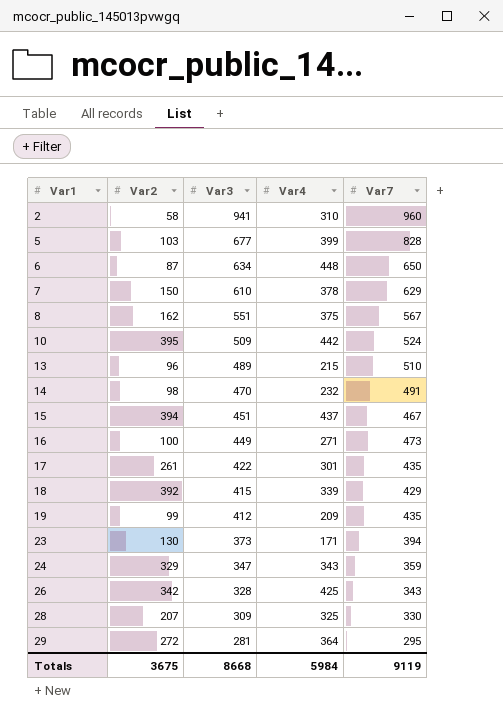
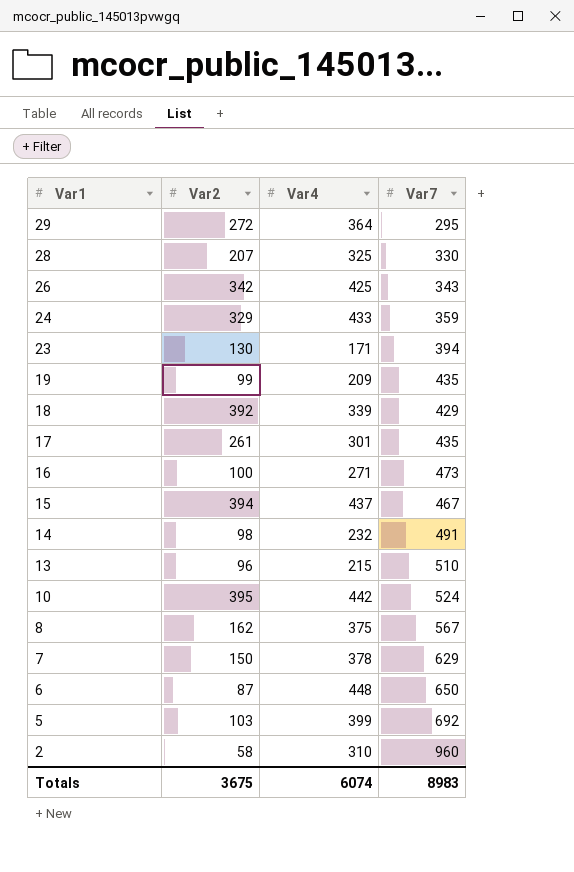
row order: Var1 ascending -> Var1 descending
column Var3 | position: 3 -> none
24 | Var4: 343 -> 433
5 | Var7: 828 -> 692
Totals | Var4: 5984 -> 6074
Totals | Var7: 9119 -> 8983

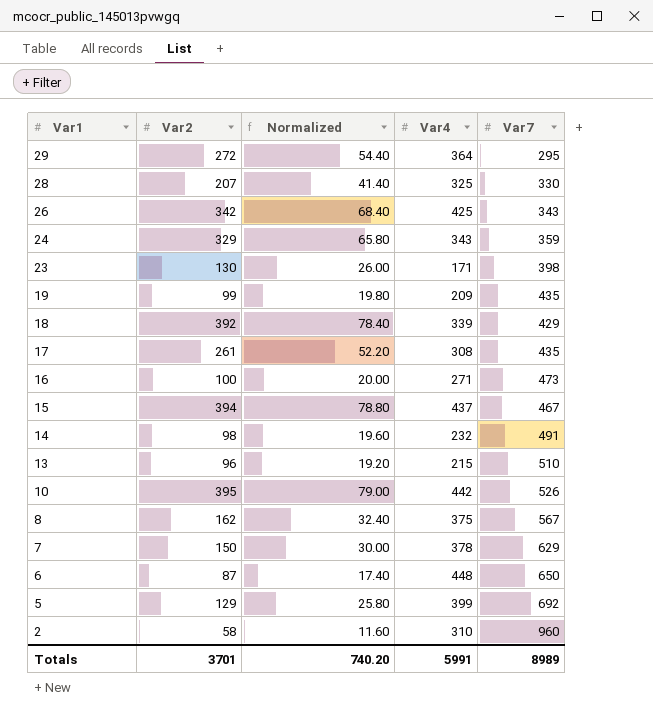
column Normalized | formula: none -> [Var2] * 0.2
24 | Var4: 433 -> 343
23 | Var7: 394 -> 398
17 | Var4: 301 -> 308
10 | Var7: 524 -> 526
5 | Var2: 103 -> 129
Totals | Var2: 3675 -> 3701
Totals | Var4: 6074 -> 5991
Totals | Var7: 8983 -> 8989

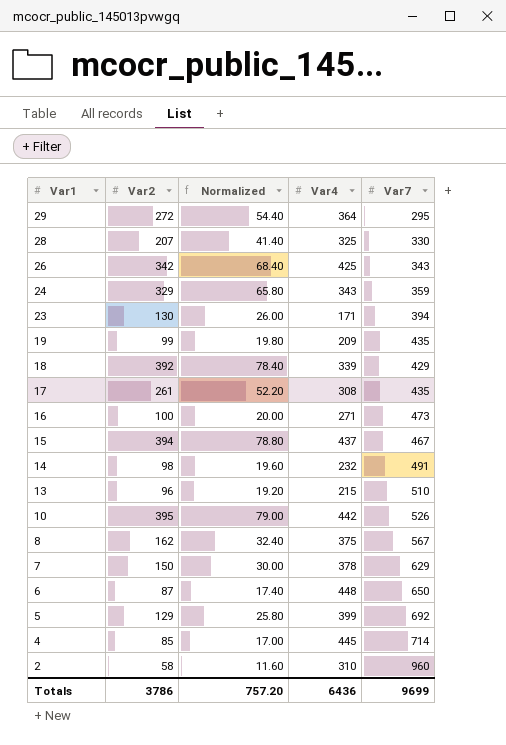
23 | Var7: 398 -> 394
row 4: none -> 85 | 17.00 | 445 | 714
Totals | Var2: 3701 -> 3786
Totals | Normalized: 740.20 -> 757.20
Totals | Var4: 5991 -> 6436
Totals | Var7: 8989 -> 9699

